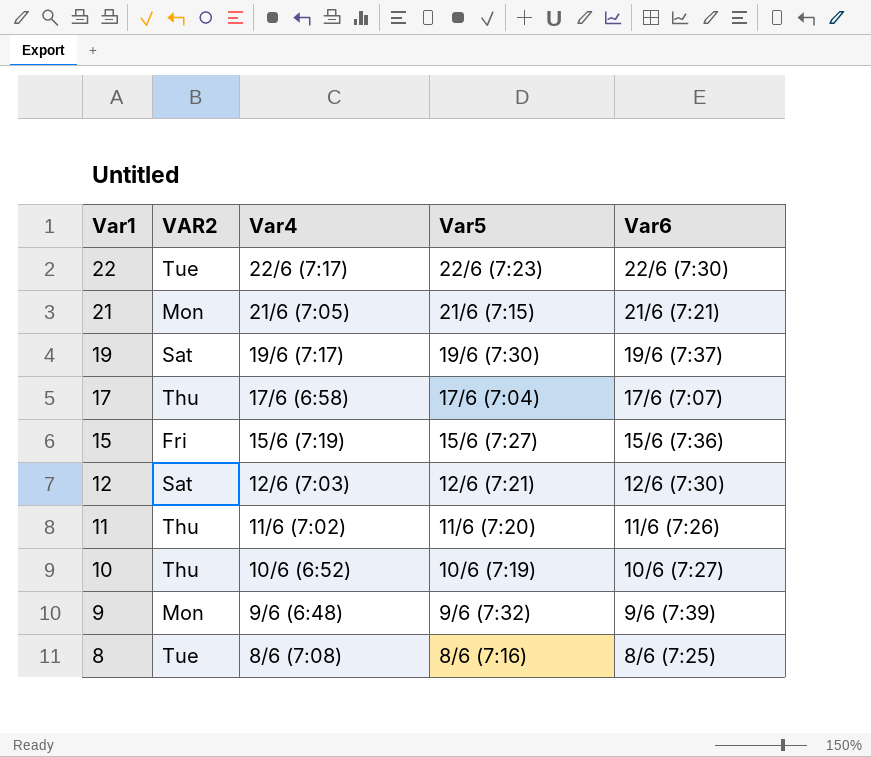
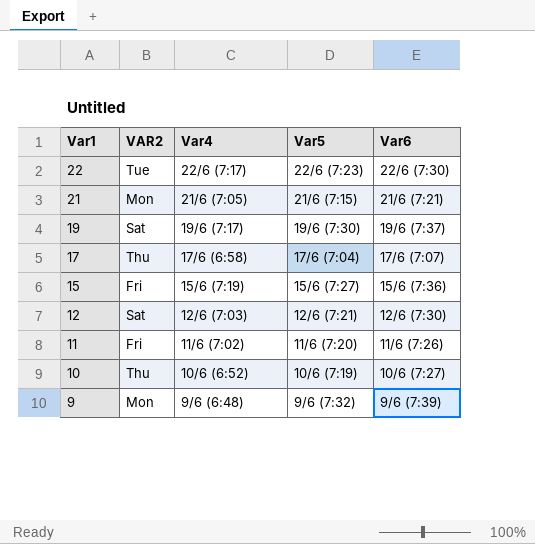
row 8: Tue | 8/6 (7:08) | 8/6 (7:16) | 8/6 (7:25) -> none
11 | VAR2: Thu -> Fri

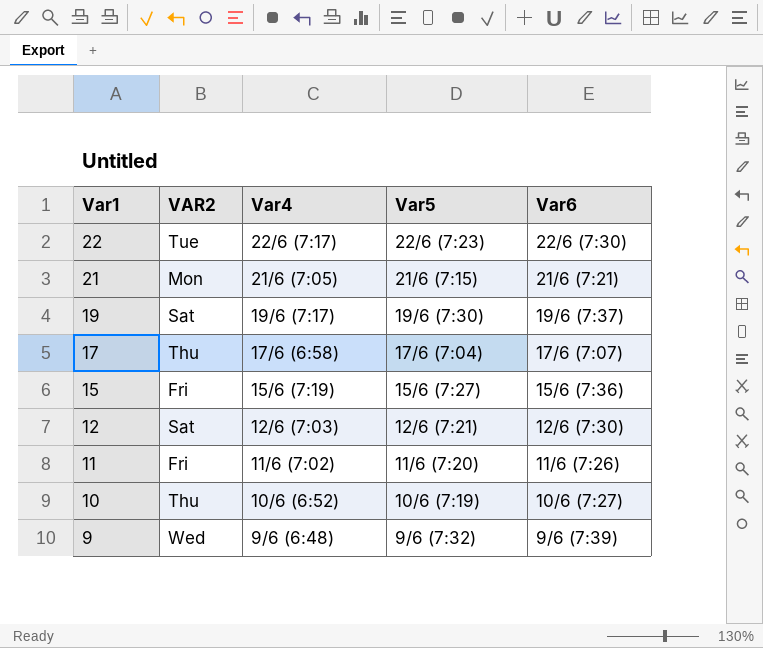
9 | VAR2: Mon -> Wed

